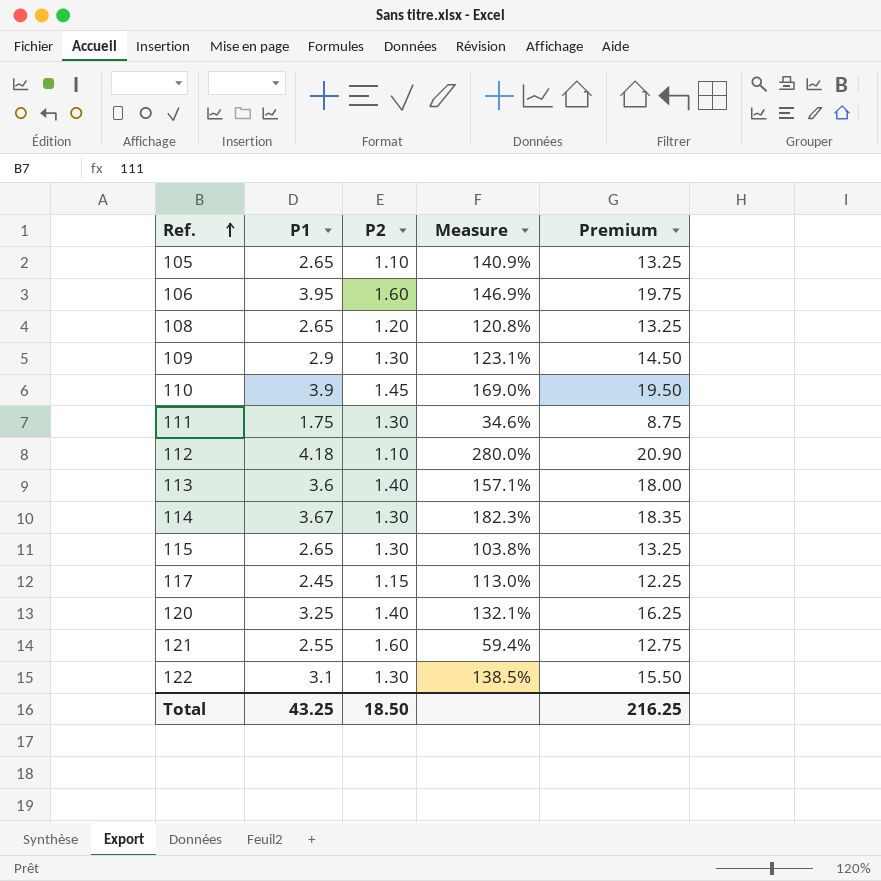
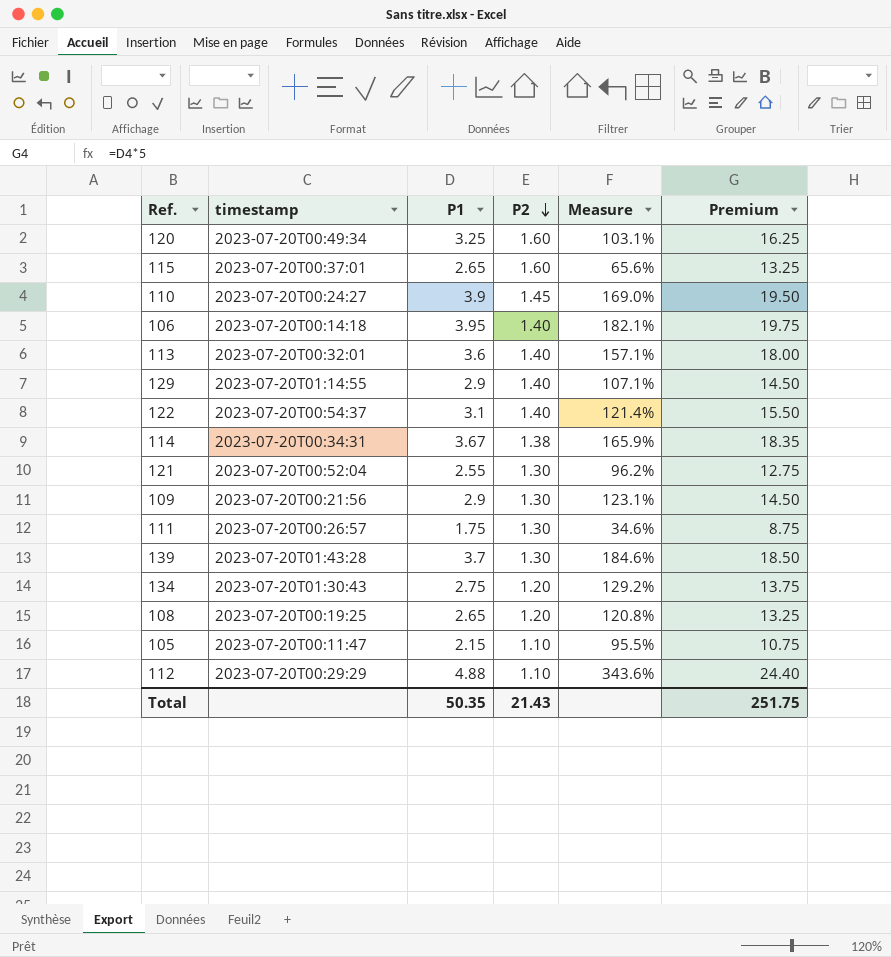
row order: Ref. ascending -> P2 descending
column timestamp | position: none -> 2
row 117: 2.45 | 1.15 | 113.0% | 12.25 -> none
120 | P2: 1.40 -> 1.60
120 | Measure: 132.1% -> 103.1%
115 | P2: 1.30 -> 1.60
115 | Measure: 103.8% -> 65.6%
106 | P2: 1.60 -> 1.40
106 | Measure: 146.9% -> 182.1%
row 129: none -> 2023-07-20T01:14:55 | 2.9 | 1.40 | 107.1% | 14.50
122 | P2: 1.30 -> 1.40
122 | Measure: 138.5% -> 121.4%
114 | P2: 1.30 -> 1.38
114 | Measure: 182.3% -> 165.9%
121 | P2: 1.60 -> 1.30
121 | Measure: 59.4% -> 96.2%
row 139: none -> 2023-07-20T01:43:28 | 3.7 | 1.30 | 184.6% | 18.50
row 134: none -> 2023-07-20T01:30:43 | 2.75 | 1.20 | 129.2% | 13.75
105 | P1: 2.65 -> 2.15
105 | Measure: 140.9% -> 95.5%
105 | Premium: 13.25 -> 10.75
112 | P1: 4.18 -> 4.88
112 | Measure: 280.0% -> 343.6%
112 | Premium: 20.90 -> 24.40
Total | P1: 43.25 -> 50.35
Total | P2: 18.50 -> 21.43
Total | Premium: 216.25 -> 251.75

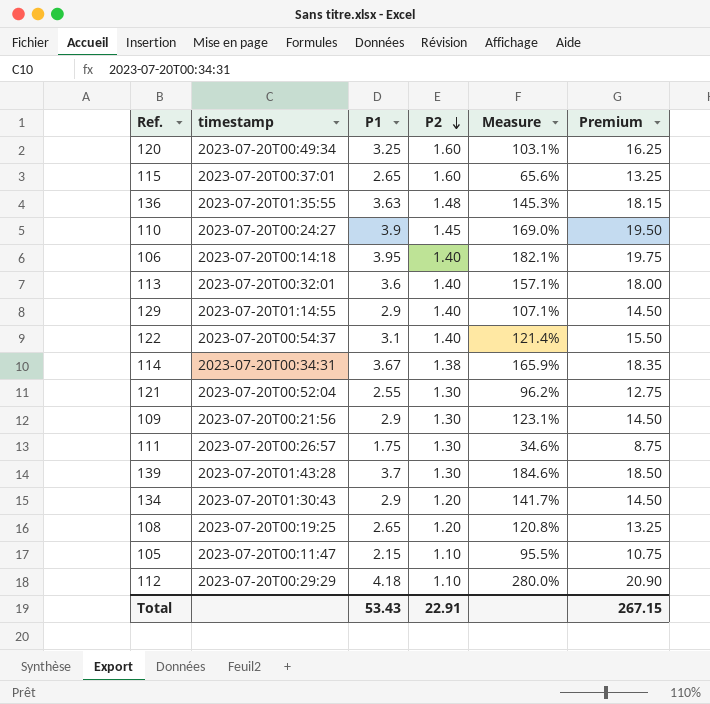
row 136: none -> 2023-07-20T01:35:55 | 3.63 | 1.48 | 145.3% | 18.15
134 | P1: 2.75 -> 2.9
134 | Measure: 129.2% -> 141.7%
134 | Premium: 13.75 -> 14.50
112 | P1: 4.88 -> 4.18
112 | Measure: 343.6% -> 280.0%
112 | Premium: 24.40 -> 20.90
Total | P1: 50.35 -> 53.43
Total | P2: 21.43 -> 22.91
Total | Premium: 251.75 -> 267.15

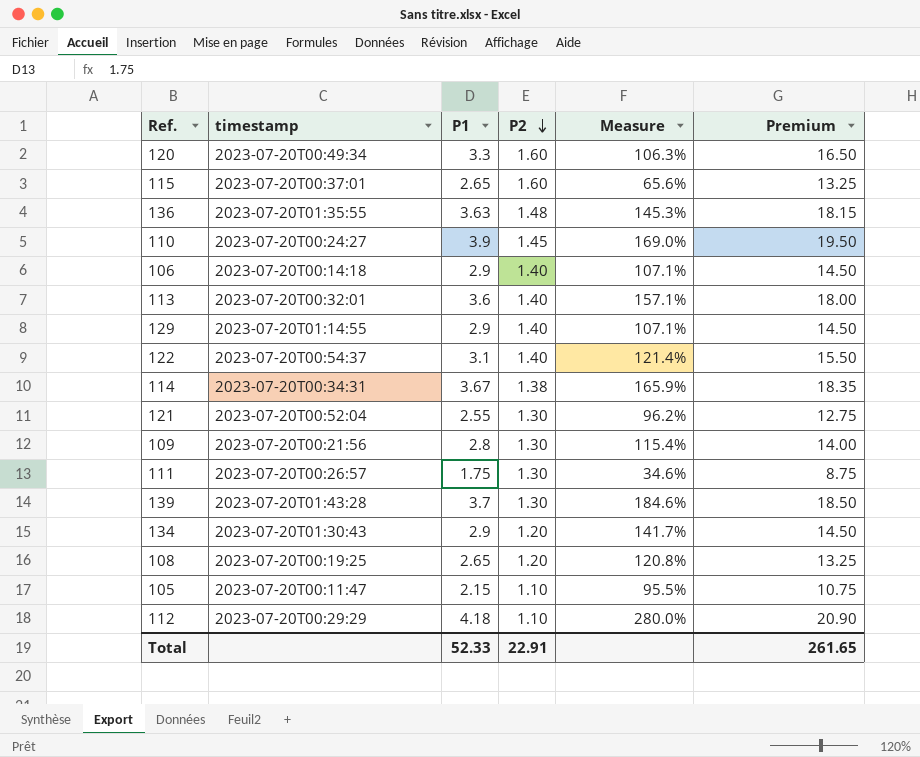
120 | P1: 3.25 -> 3.3
120 | Measure: 103.1% -> 106.3%
120 | Premium: 16.25 -> 16.50
106 | P1: 3.95 -> 2.9
106 | Measure: 182.1% -> 107.1%
106 | Premium: 19.75 -> 14.50
109 | P1: 2.9 -> 2.8
109 | Measure: 123.1% -> 115.4%
109 | Premium: 14.50 -> 14.00
Total | P1: 53.43 -> 52.33
Total | Premium: 267.15 -> 261.65

